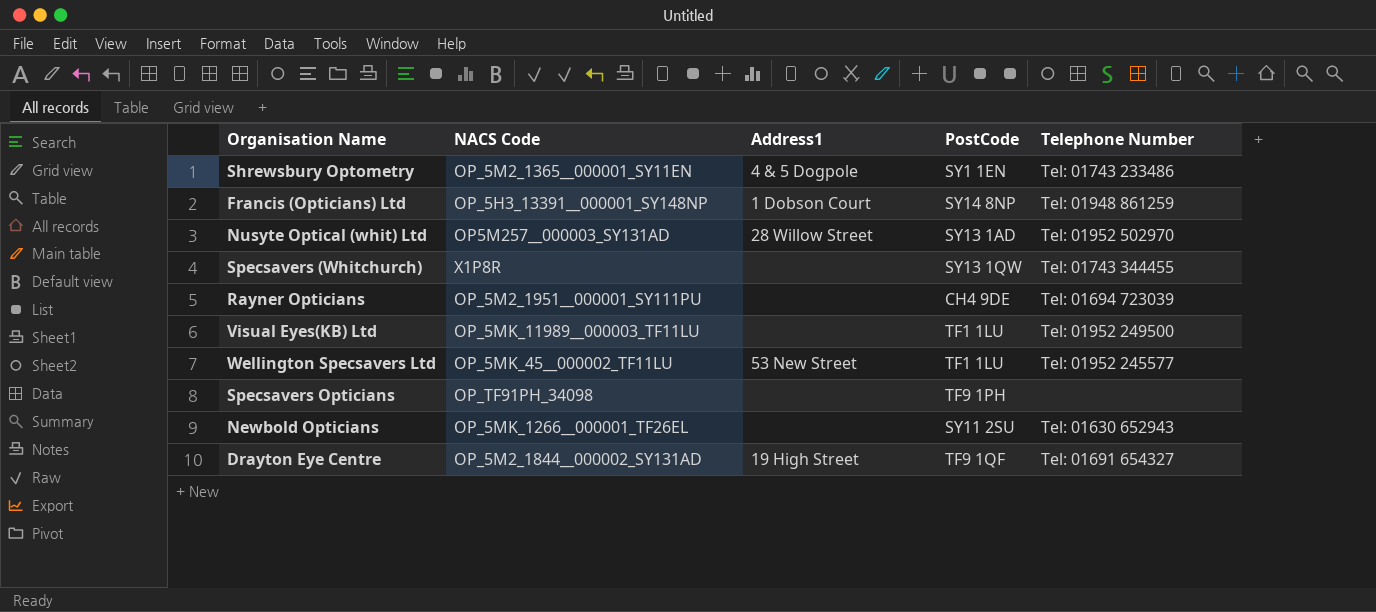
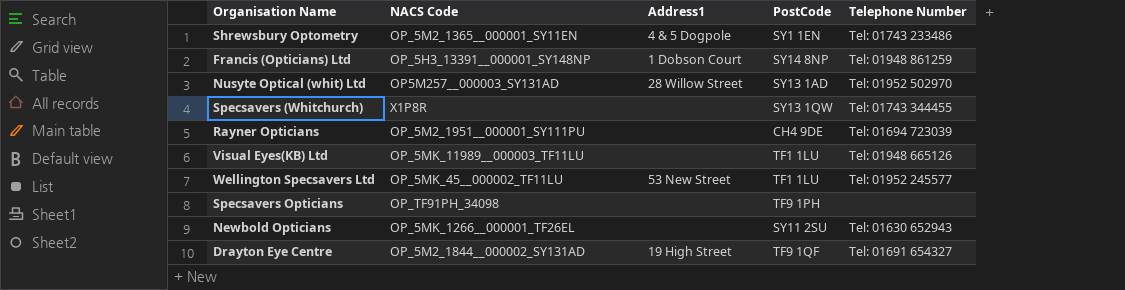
Visual Eyes(KB) Ltd | Telephone Number: Tel: 01952 249500 -> Tel: 01948 665126

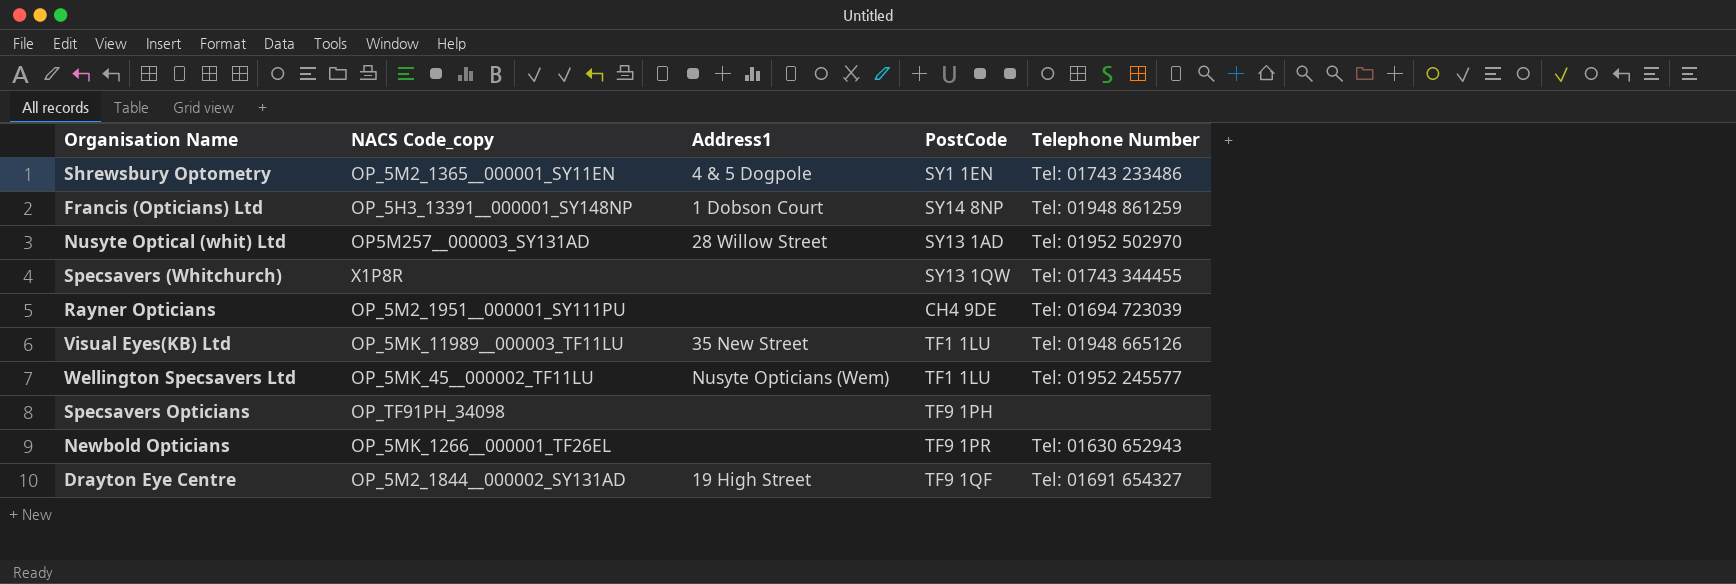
column name: NACS Code -> NACS Code_copy
Visual Eyes(KB) Ltd | Address1: none -> 35 New Street
Wellington Specsavers Ltd | Address1: 53 New Street -> Nusyte Opticians (Wem)
Newbold Opticians | PostCode: SY11 2SU -> TF9 1PR

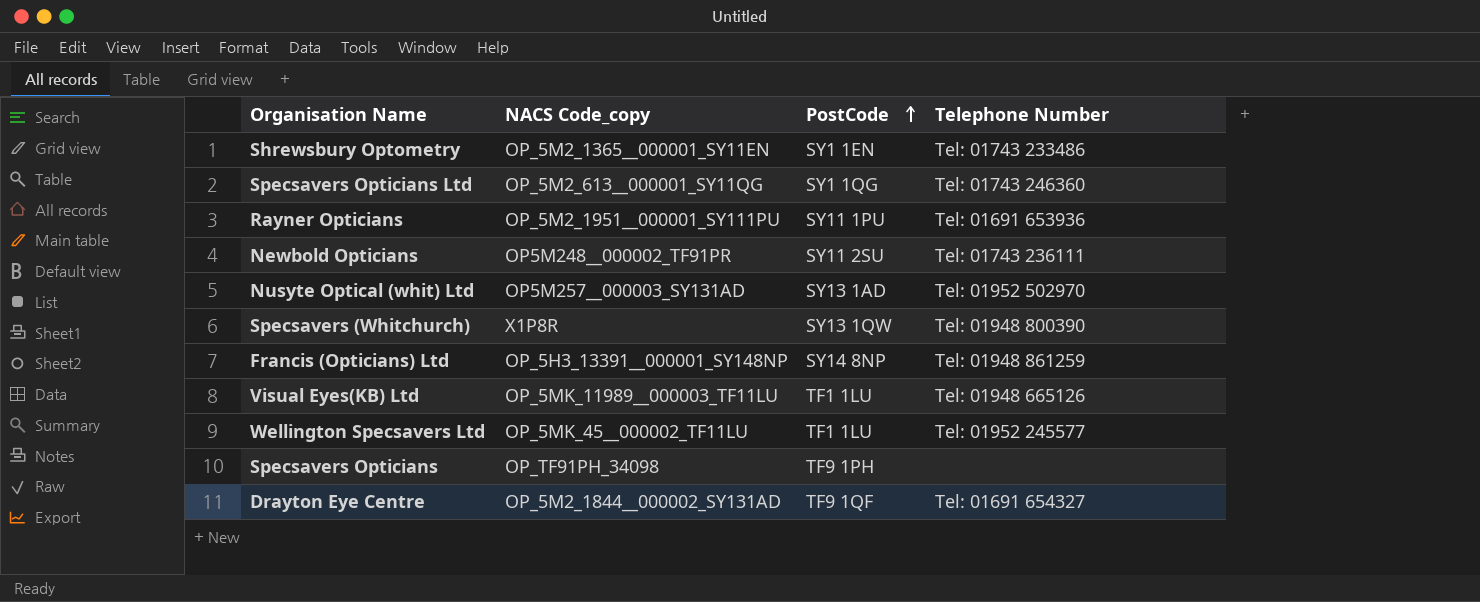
row order: none -> PostCode ascending
column Address1 | position: 3 -> none
row Specsavers Opticians Ltd: none -> OP_5M2_613__000001_SY11QG | SY1 1QG | Tel: 01743 246360
Rayner Opticians | PostCode: CH4 9DE -> SY11 1PU
Rayner Opticians | Telephone Number: Tel: 01694 723039 -> Tel: 01691 653936
Newbold Opticians | NACS Code_copy: OP_5MK_1266__000001_TF26EL -> OP5M248__000002_TF91PR
Newbold Opticians | PostCode: TF9 1PR -> SY11 2SU
Newbold Opticians | Telephone Number: Tel: 01630 652943 -> Tel: 01743 236111
Specsavers (Whitchurch) | Telephone Number: Tel: 01743 344455 -> Tel: 01948 800390

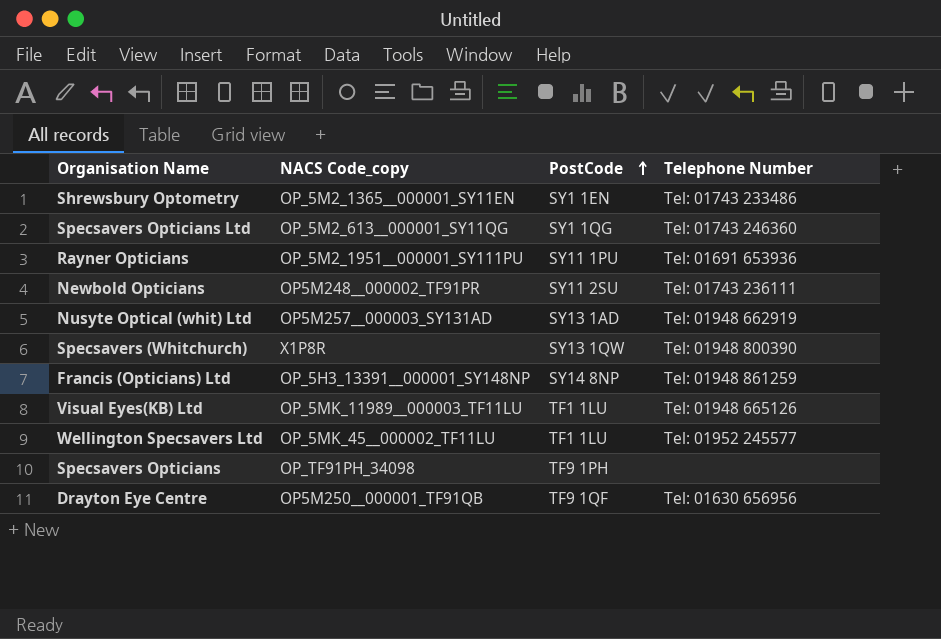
Nusyte Optical (whit) Ltd | Telephone Number: Tel: 01952 502970 -> Tel: 01948 662919
Drayton Eye Centre | NACS Code_copy: OP_5M2_1844__000002_SY131AD -> OP5M250__000001_TF91QB
Drayton Eye Centre | Telephone Number: Tel: 01691 654327 -> Tel: 01630 656956

